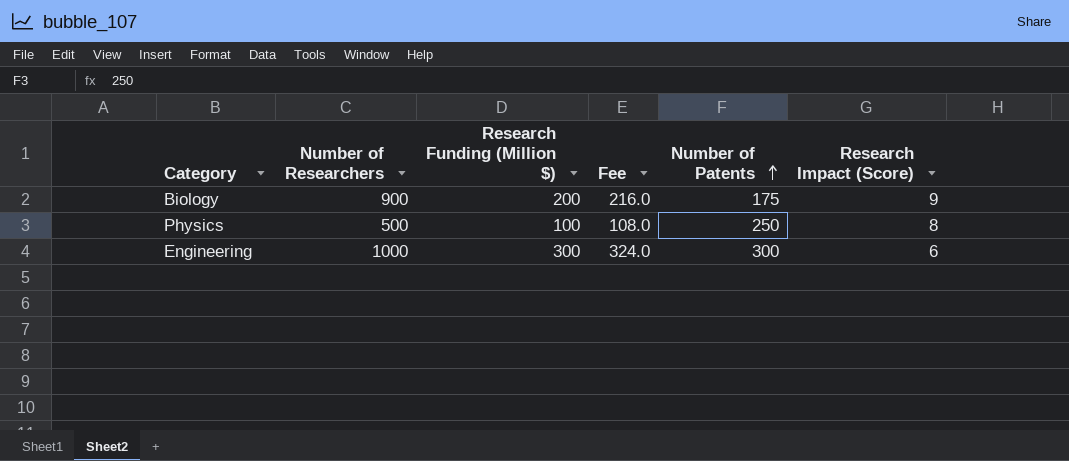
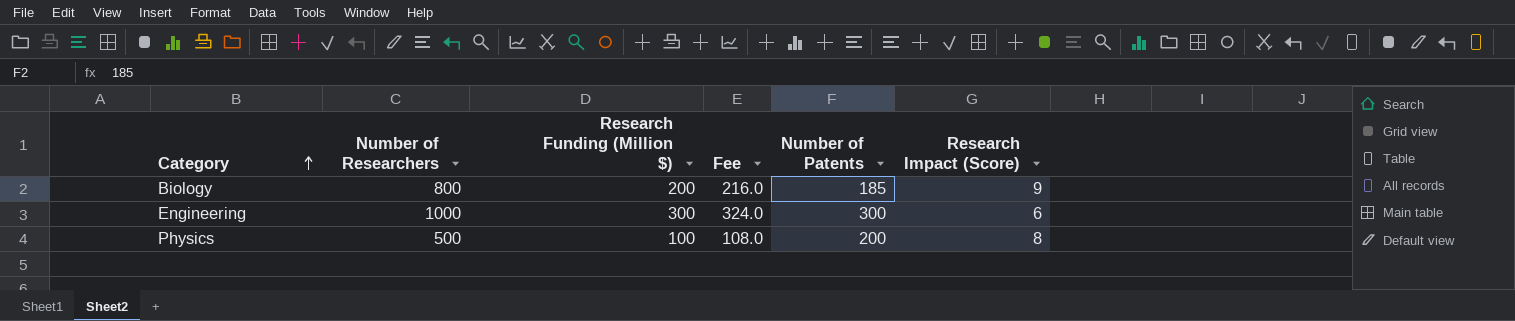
row order: Number of Patents ascending -> Category ascending
Biology | Number of Researchers: 900 -> 800
Biology | Number of Patents: 175 -> 185
Physics | Number of Patents: 250 -> 200

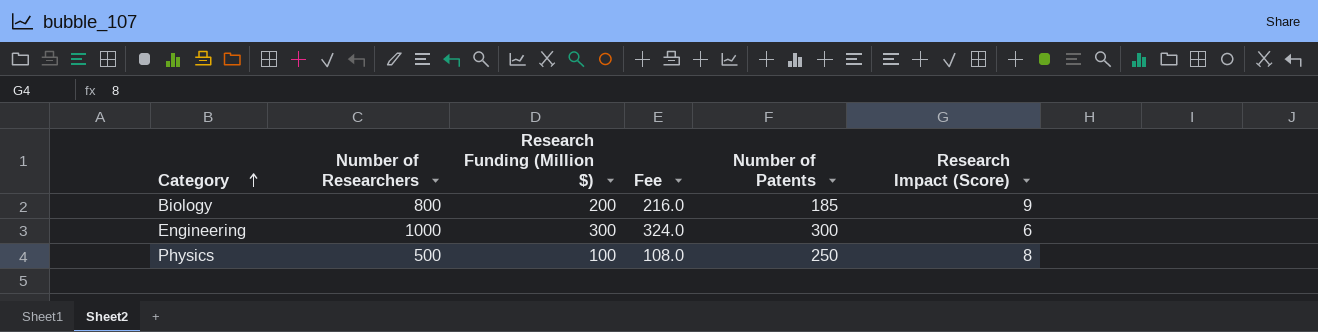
Physics | Number of Patents: 200 -> 250

